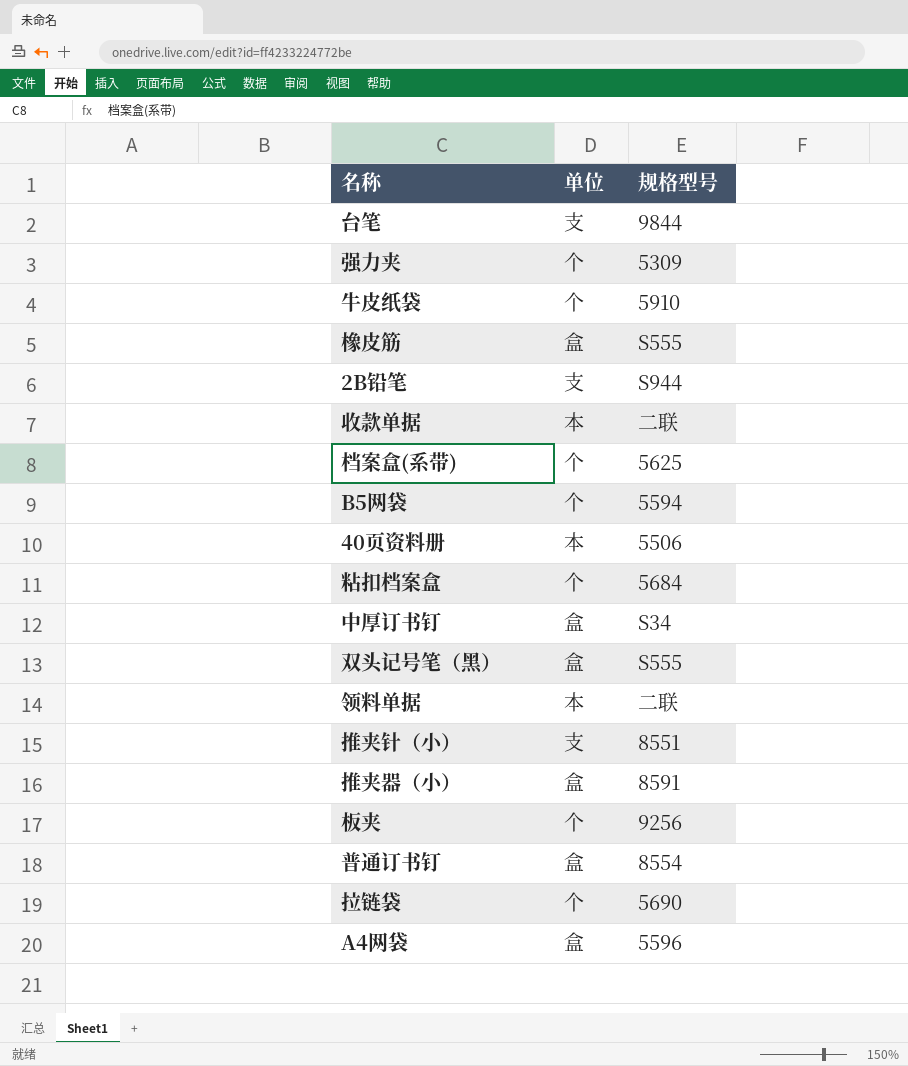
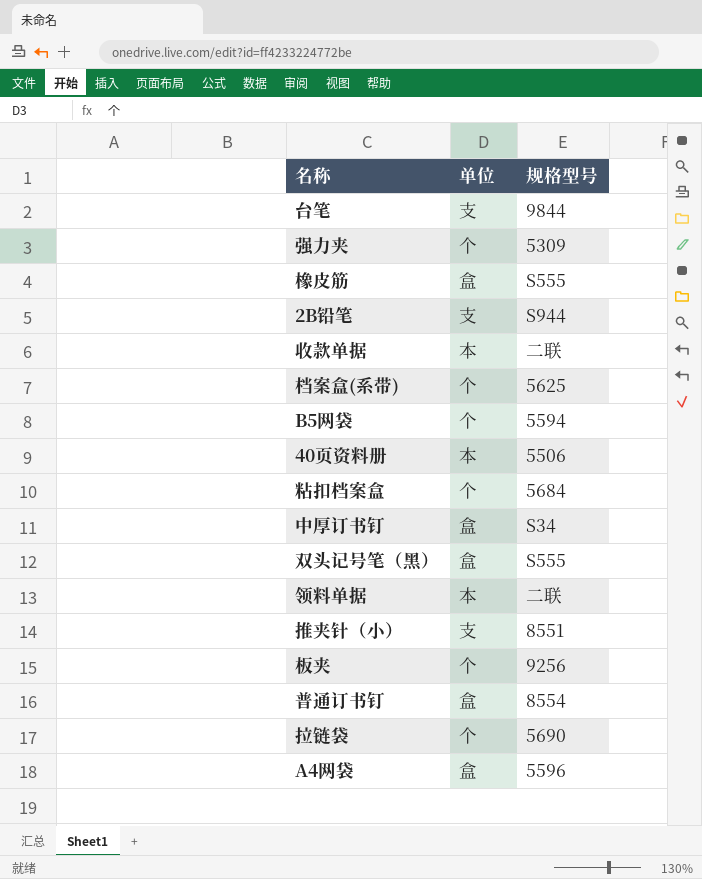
row 牛皮纸袋: 个 | 5910 -> none
row 推夹器（小）: 盒 | 8591 -> none

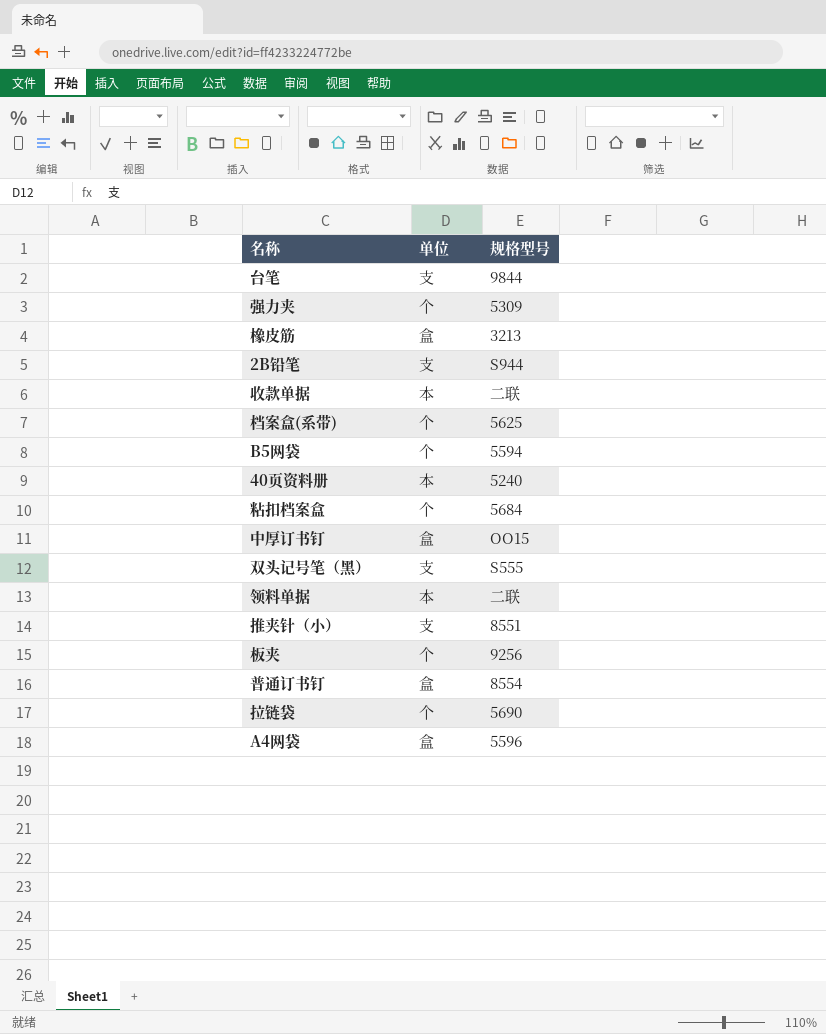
橡皮筋 | 规格型号: S555 -> 3213
40页资料册 | 规格型号: 5506 -> 5240
中厚订书钉 | 规格型号: S34 -> OO15
双头记号笔（黑） | 单位: 盒 -> 支

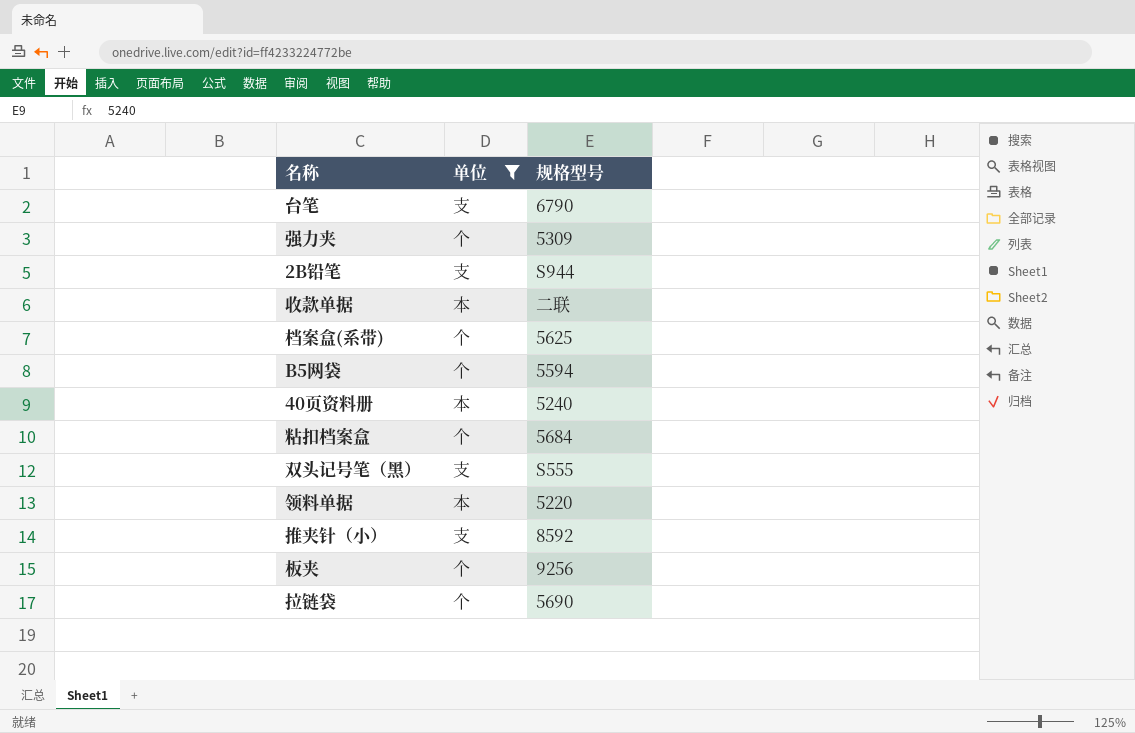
filter: none -> 单位 != 盒
台笔 | 规格型号: 9844 -> 6790
领料单据 | 规格型号: 二联 -> 5220
推夹针（小） | 规格型号: 8551 -> 8592

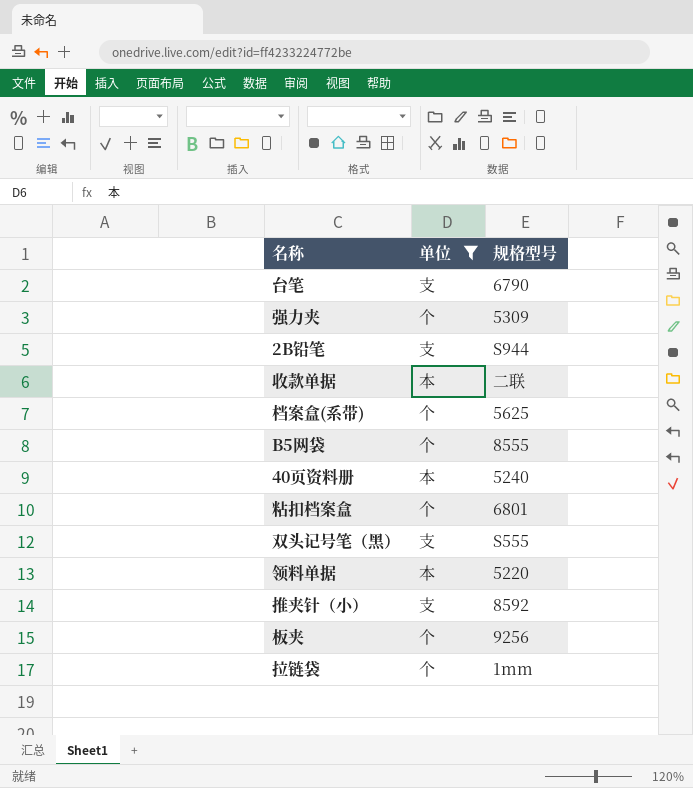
B5网袋 | 规格型号: 5594 -> 8555
粘扣档案盒 | 规格型号: 5684 -> 6801
拉链袋 | 规格型号: 5690 -> 1mm

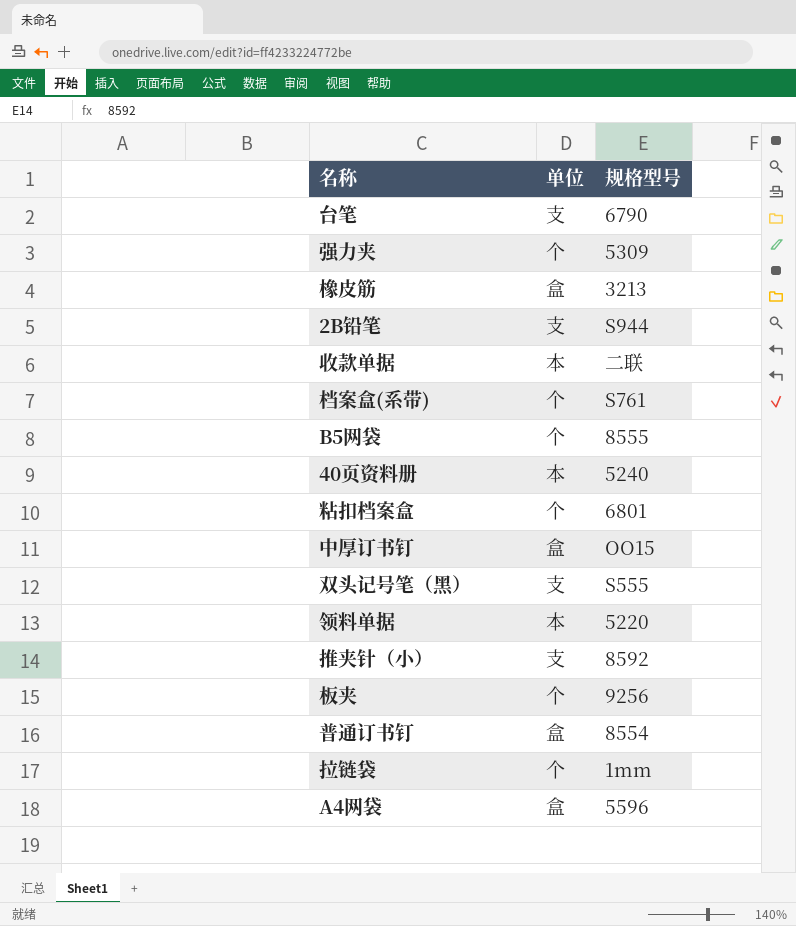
filter: 单位 != 盒 -> none
档案盒(系带) | 规格型号: 5625 -> S761

